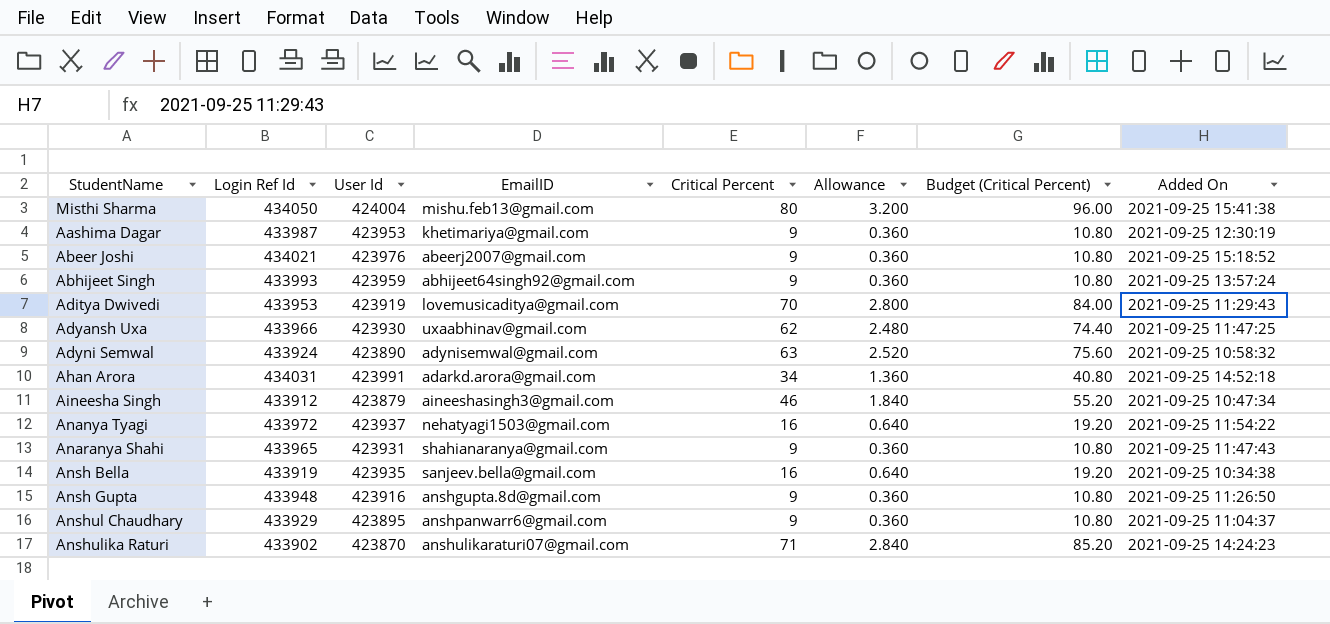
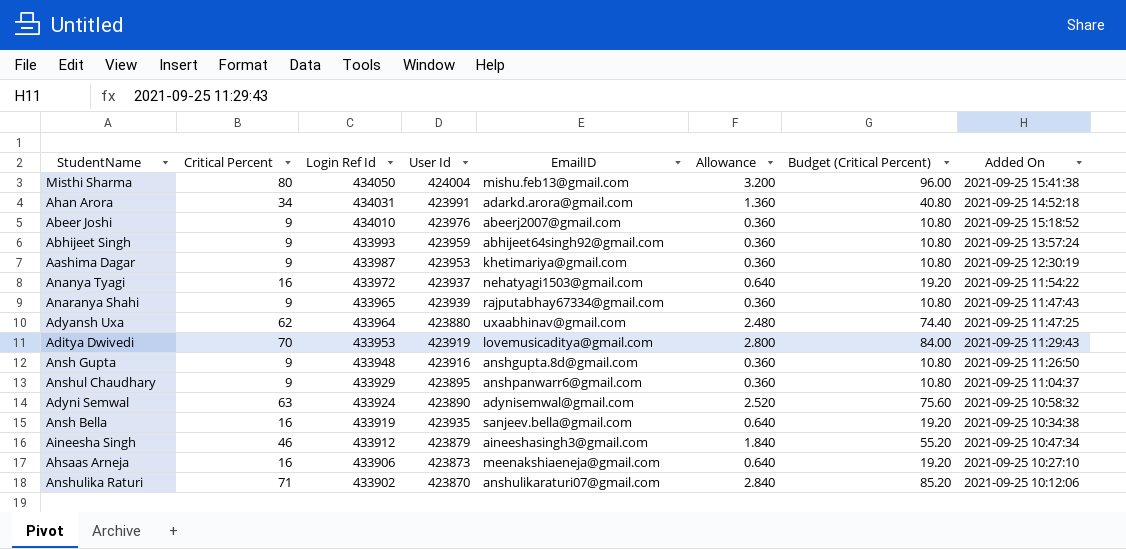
row order: none -> Login Ref Id descending
column Critical Percent | position: 5 -> 2
Abeer Joshi | Login Ref Id: 434021 -> 434010
Anaranya Shahi | User Id: 423931 -> 423939
Anaranya Shahi | EmailID: shahianaranya@gmail.com -> rajputabhay67334@gmail.com
Adyansh Uxa | Login Ref Id: 433966 -> 433964
Adyansh Uxa | User Id: 423930 -> 423880
row Ahsaas Arneja: none -> 16 | 433906 | 423873 | meenakshiaeneja@gmail.com | 0.640 | 19.20 | 2021-09-25 10:27:10
Anshulika Raturi | Added On: 2021-09-25 14:24:23 -> 2021-09-25 10:12:06

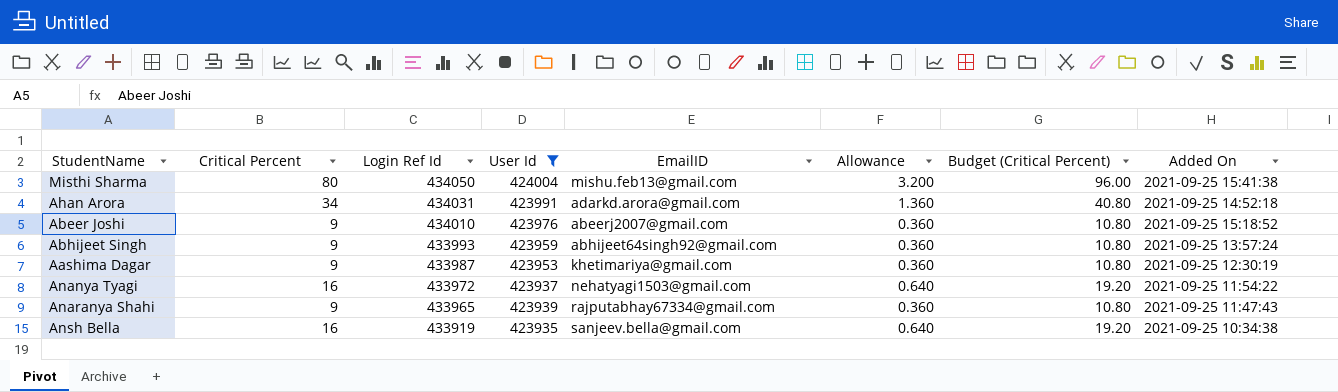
filter: none -> User Id >= 423935

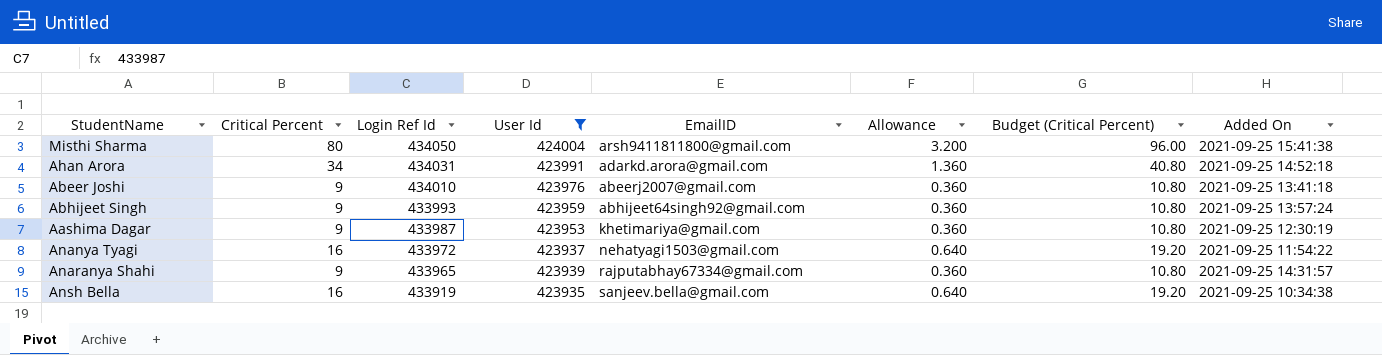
Misthi Sharma | EmailID: mishu.feb13@gmail.com -> arsh9411811800@gmail.com
Abeer Joshi | Added On: 2021-09-25 15:18:52 -> 2021-09-25 13:41:18
Anaranya Shahi | Added On: 2021-09-25 11:47:43 -> 2021-09-25 14:31:57

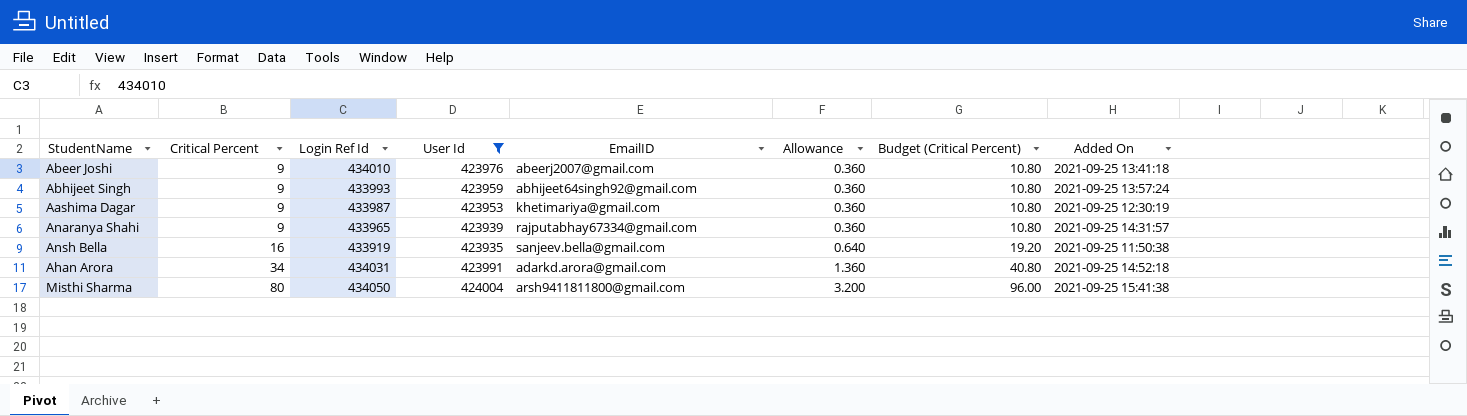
row order: Login Ref Id descending -> Critical Percent ascending
row Ananya Tyagi: 16 | 433972 | 423937 | nehatyagi1503@gmail.com | 0.640 | 19.20 | 2021-09-25 11:54:22 -> none
Ansh Bella | Added On: 2021-09-25 10:34:38 -> 2021-09-25 11:50:38

